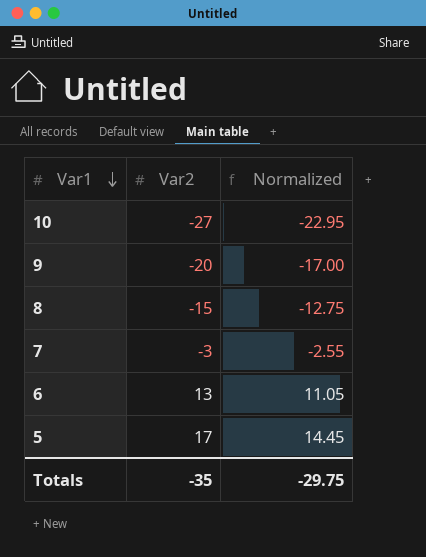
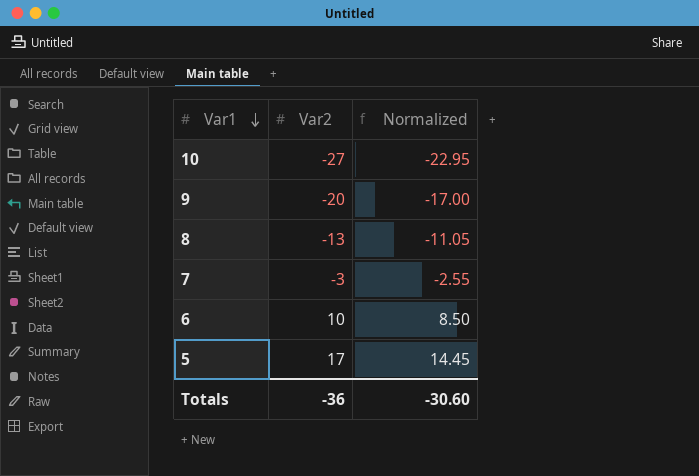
8 | Var2: -15 -> -13
8 | Normalized: -12.75 -> -11.05
6 | Var2: 13 -> 10
6 | Normalized: 11.05 -> 8.50
Totals | Var2: -35 -> -36
Totals | Normalized: -29.75 -> -30.60

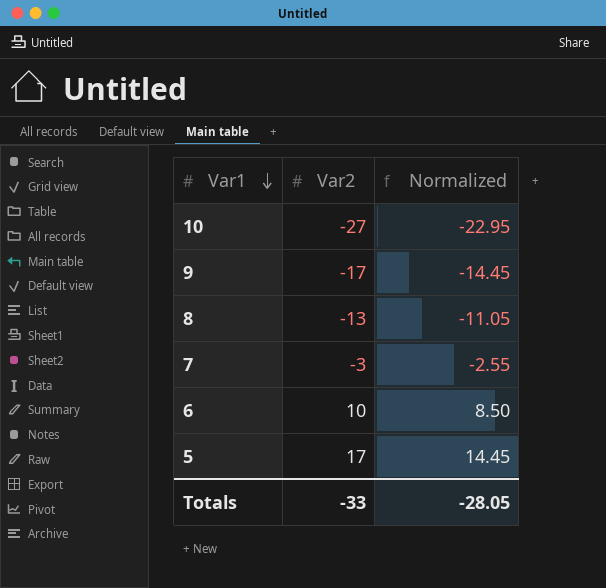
9 | Var2: -20 -> -17
9 | Normalized: -17.00 -> -14.45
Totals | Var2: -36 -> -33
Totals | Normalized: -30.60 -> -28.05

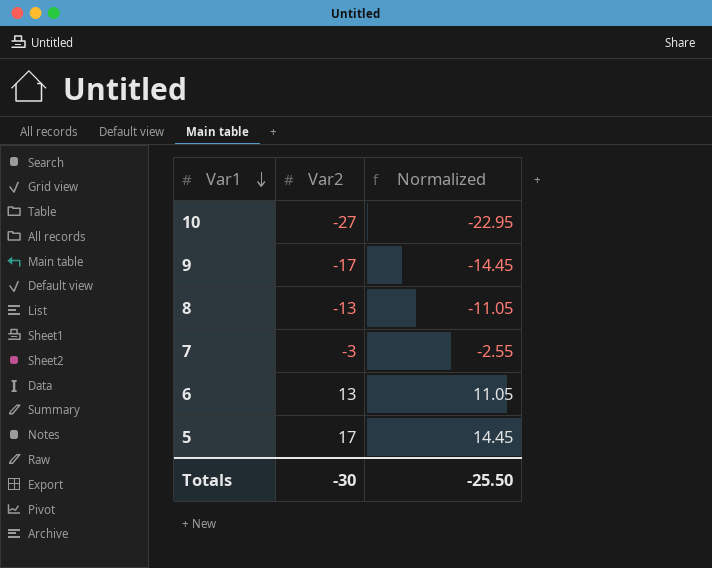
6 | Var2: 10 -> 13
6 | Normalized: 8.50 -> 11.05
Totals | Var2: -33 -> -30
Totals | Normalized: -28.05 -> -25.50

